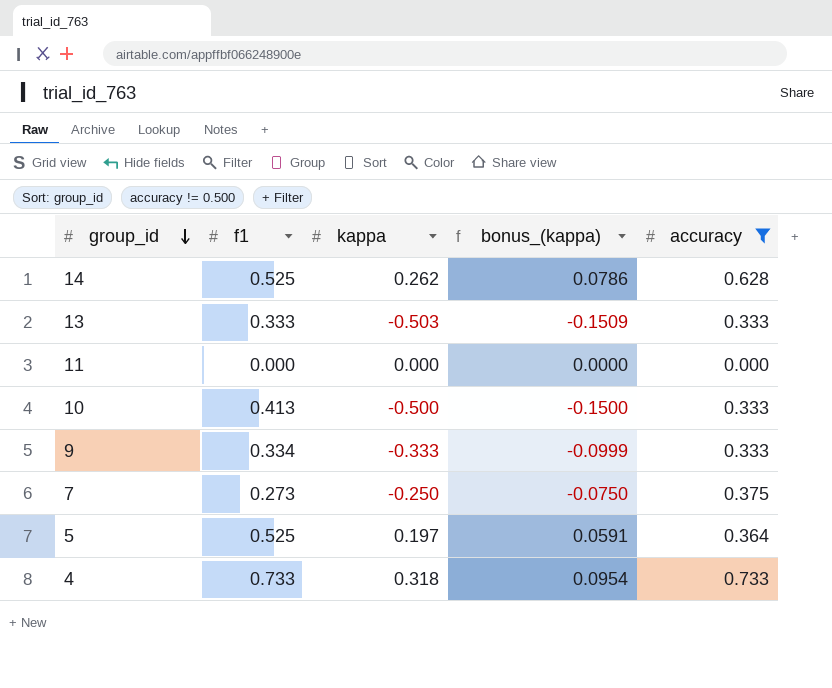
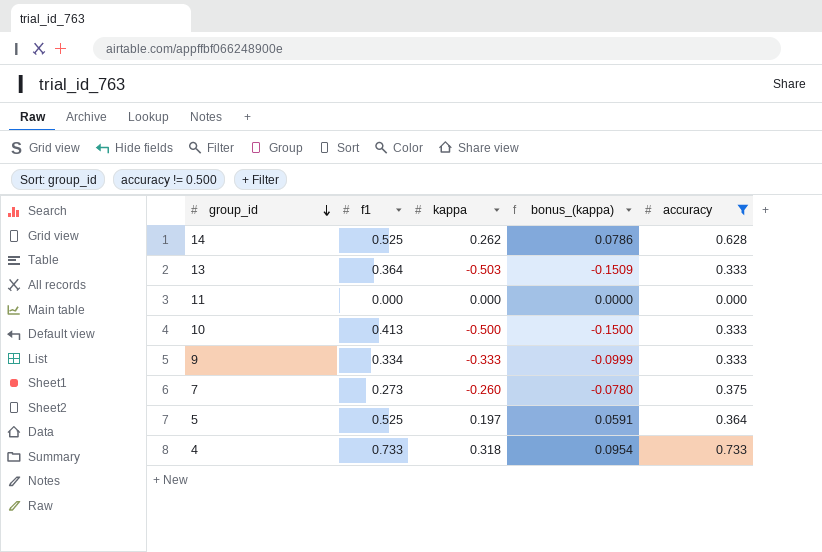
13 | f1: 0.333 -> 0.364
7 | kappa: -0.250 -> -0.260
7 | bonus_(kappa): -0.0750 -> -0.0780

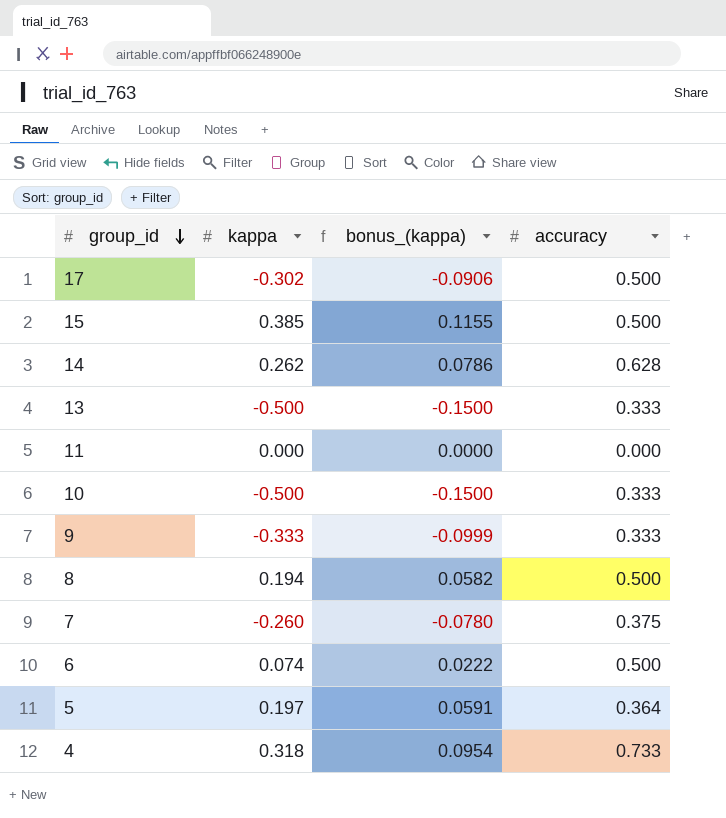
filter: accuracy != 0.500 -> none
column f1 | position: 2 -> none
13 | kappa: -0.503 -> -0.500
13 | bonus_(kappa): -0.1509 -> -0.1500

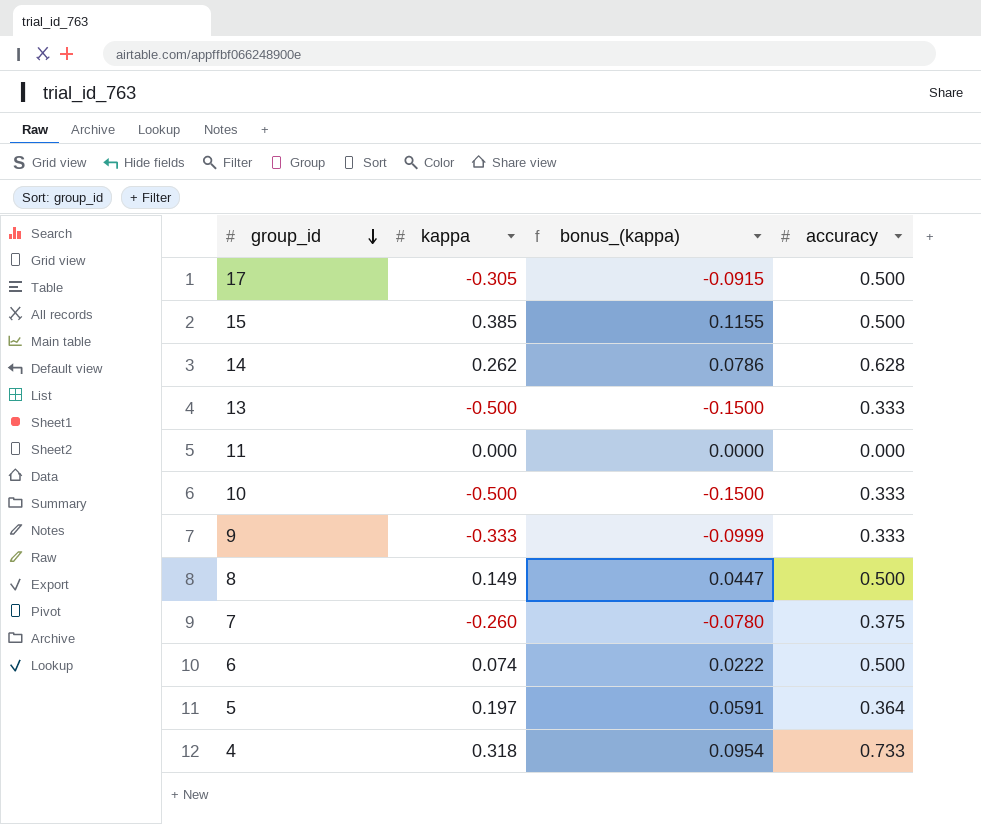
17 | kappa: -0.302 -> -0.305
17 | bonus_(kappa): -0.0906 -> -0.0915
8 | kappa: 0.194 -> 0.149
8 | bonus_(kappa): 0.0582 -> 0.0447

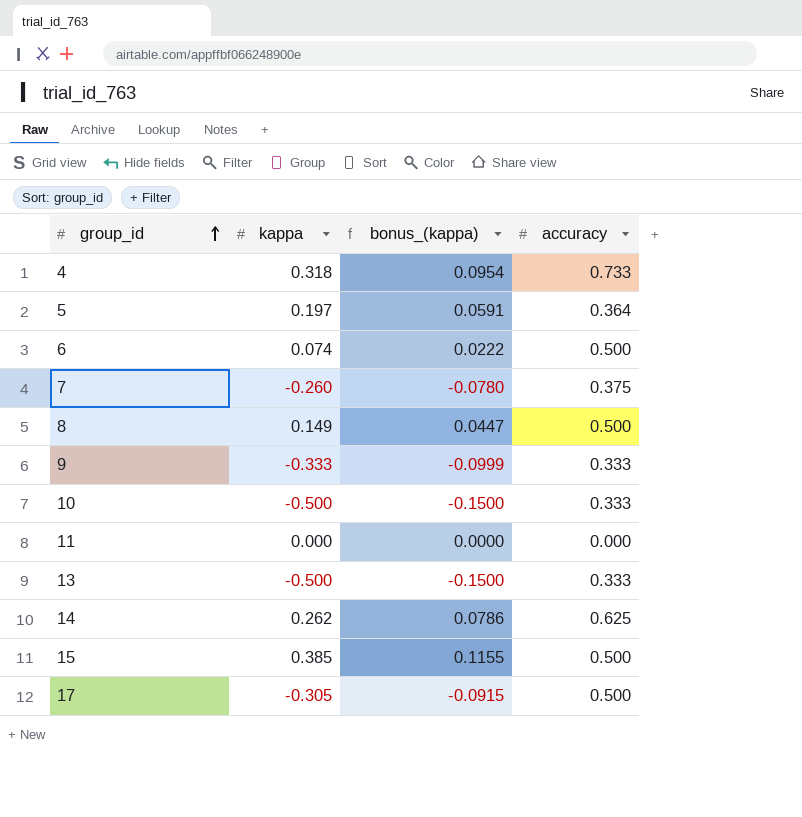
row order: group_id descending -> group_id ascending
14 | accuracy: 0.628 -> 0.625

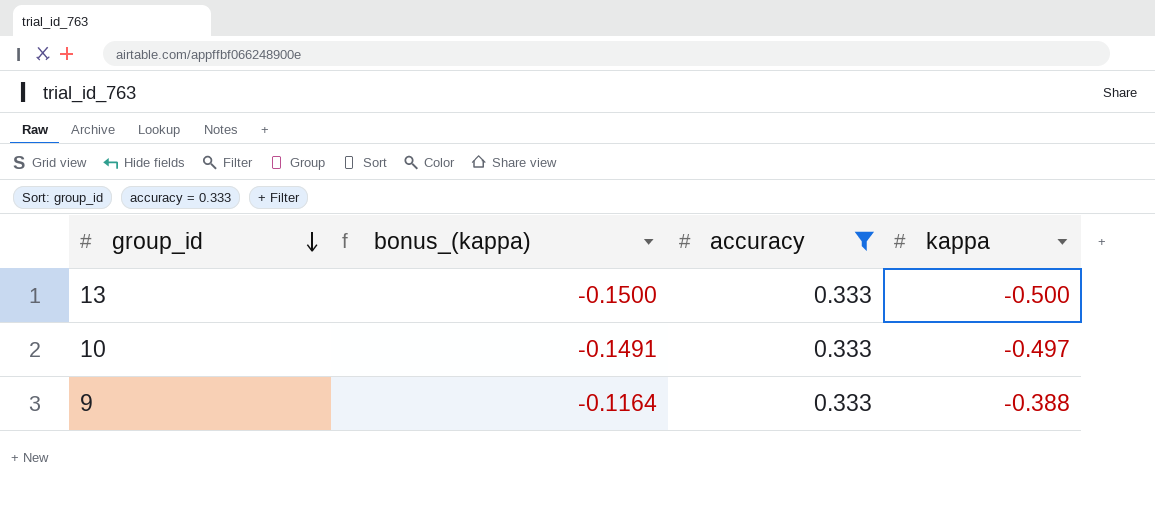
filter: none -> accuracy = 0.333
row order: group_id ascending -> group_id descending
column kappa | position: 2 -> 4
10 | bonus_(kappa): -0.1500 -> -0.1491
10 | kappa: -0.500 -> -0.497
9 | bonus_(kappa): -0.0999 -> -0.1164
9 | kappa: -0.333 -> -0.388

